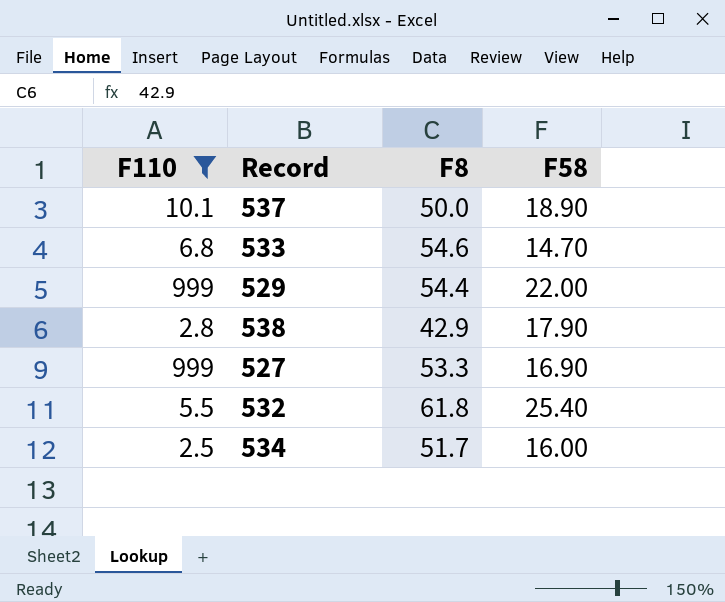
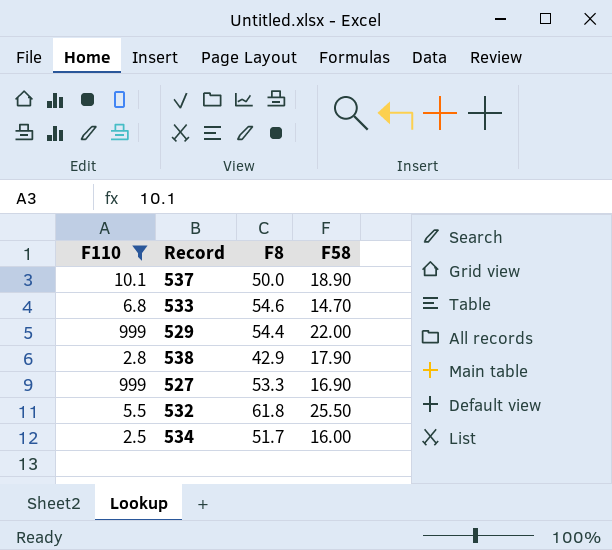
532 | F58: 25.40 -> 25.50

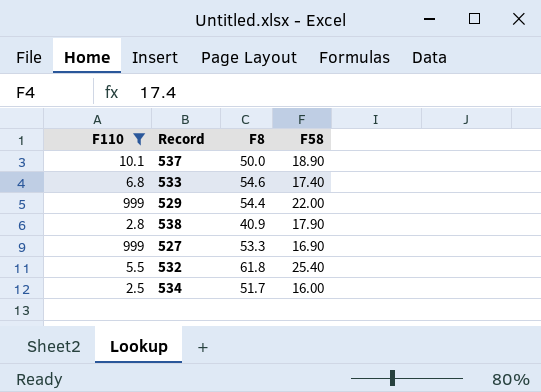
533 | F58: 14.70 -> 17.40
538 | F8: 42.9 -> 40.9
532 | F58: 25.50 -> 25.40

